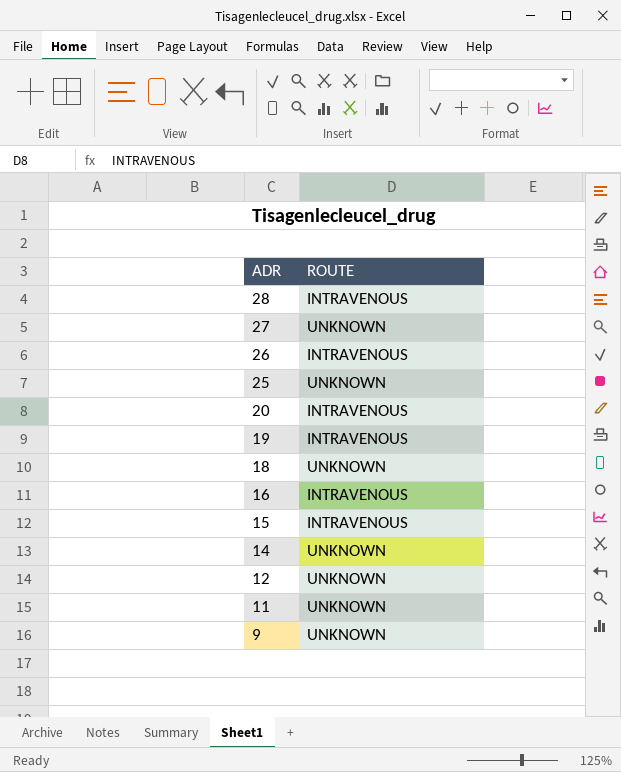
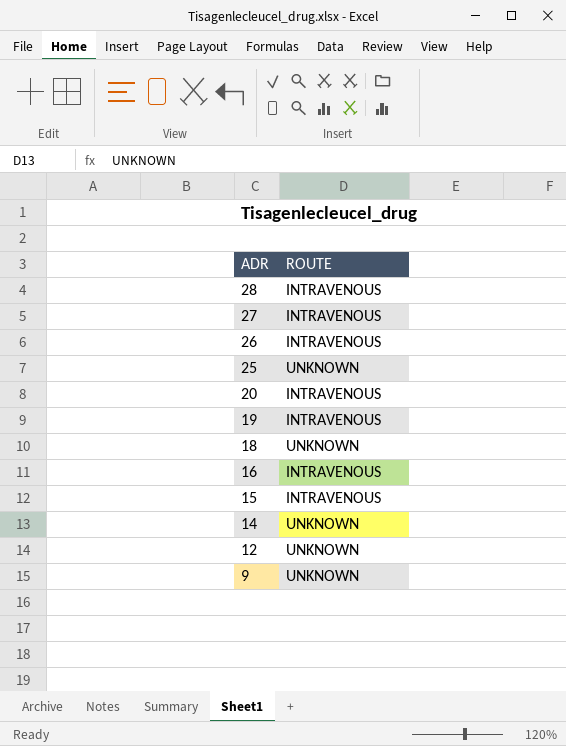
row 11: UNKNOWN -> none
27 | ROUTE: UNKNOWN -> INTRAVENOUS

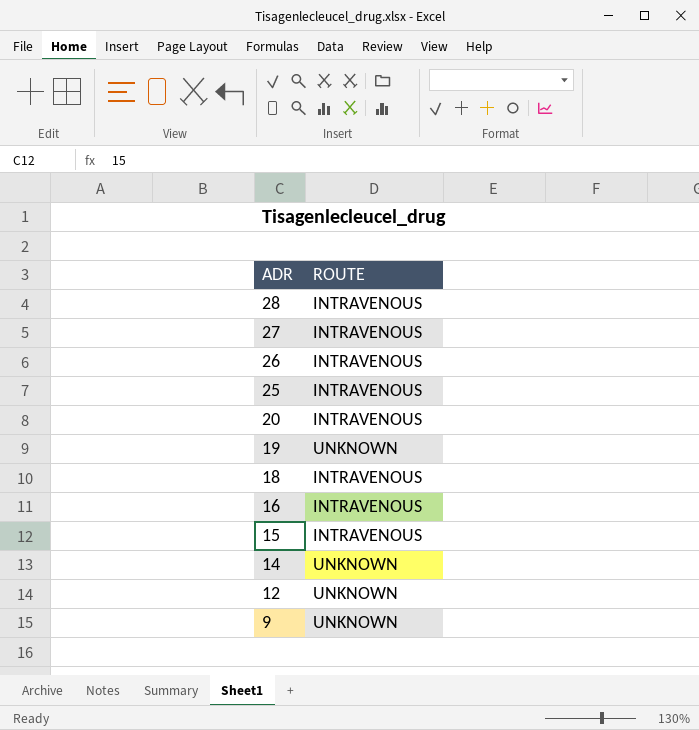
25 | ROUTE: UNKNOWN -> INTRAVENOUS
19 | ROUTE: INTRAVENOUS -> UNKNOWN
18 | ROUTE: UNKNOWN -> INTRAVENOUS

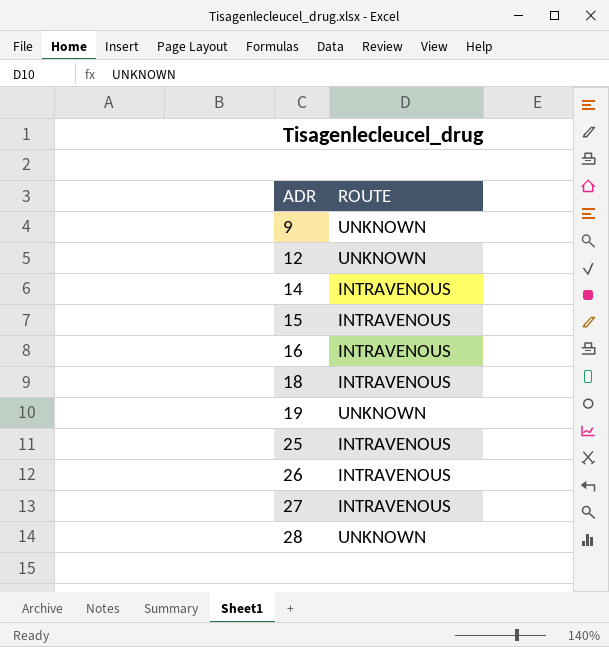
row order: ADR descending -> ADR ascending
row 20: INTRAVENOUS -> none
14 | ROUTE: UNKNOWN -> INTRAVENOUS
28 | ROUTE: INTRAVENOUS -> UNKNOWN

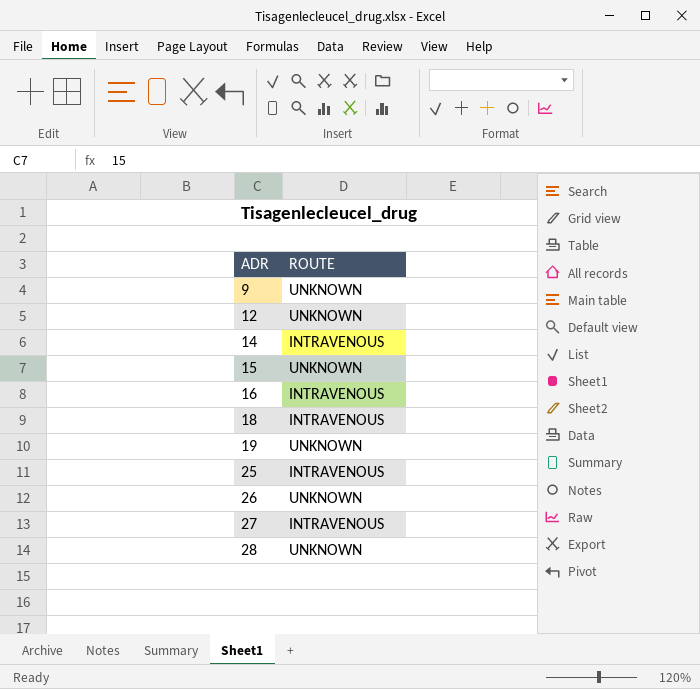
15 | ROUTE: INTRAVENOUS -> UNKNOWN
26 | ROUTE: INTRAVENOUS -> UNKNOWN

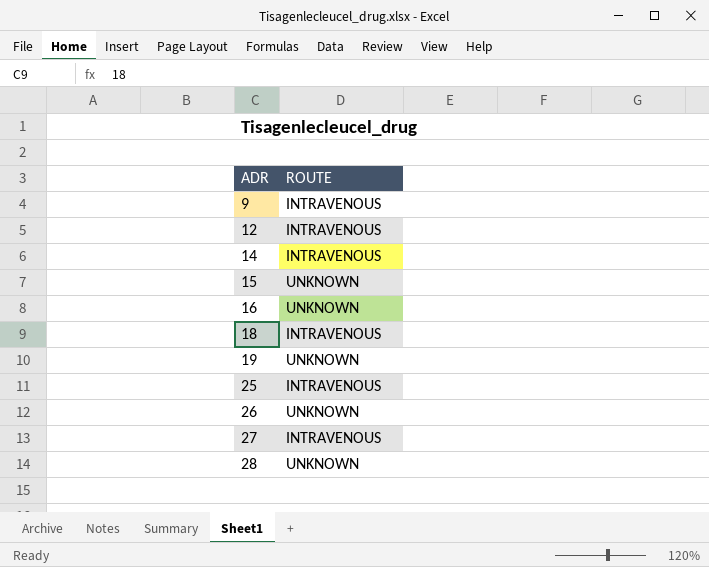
9 | ROUTE: UNKNOWN -> INTRAVENOUS
12 | ROUTE: UNKNOWN -> INTRAVENOUS
16 | ROUTE: INTRAVENOUS -> UNKNOWN

